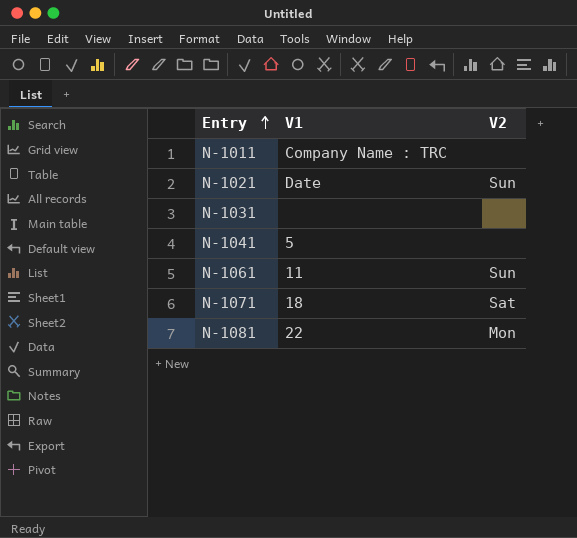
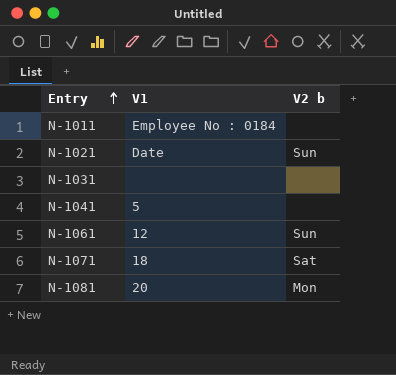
column name: V2 -> V2 b
N-1011 | V1: Company Name : TRC -> Employee No : 0184
N-1061 | V1: 11 -> 12
N-1081 | V1: 22 -> 20

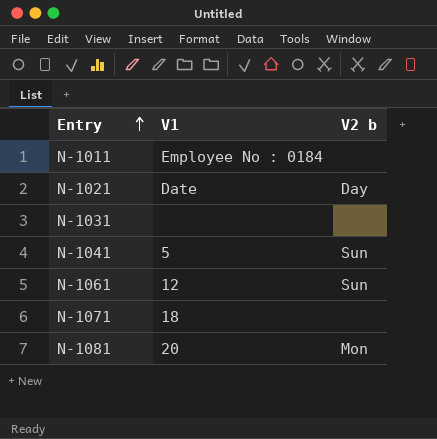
N-1021 | V2 b: Sun -> Day
N-1041 | V2 b: none -> Sun
N-1071 | V2 b: Sat -> none

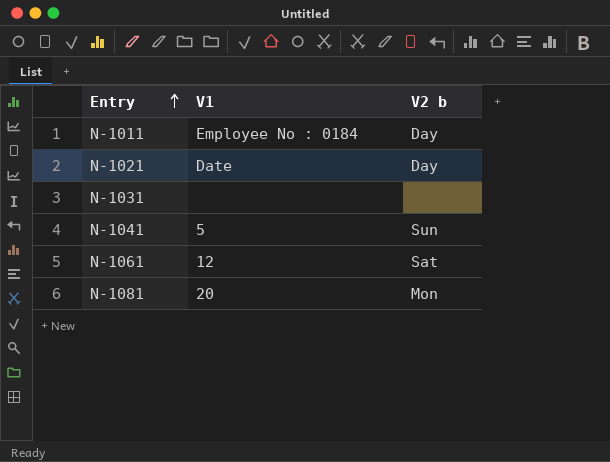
row N-1071: 18 | none -> none
N-1011 | V2 b: none -> Day
N-1061 | V2 b: Sun -> Sat

